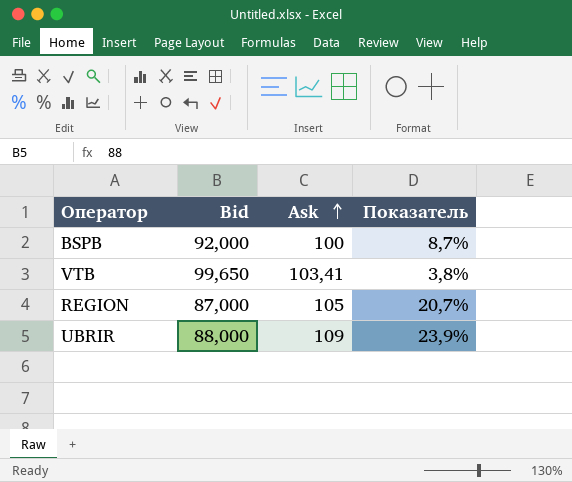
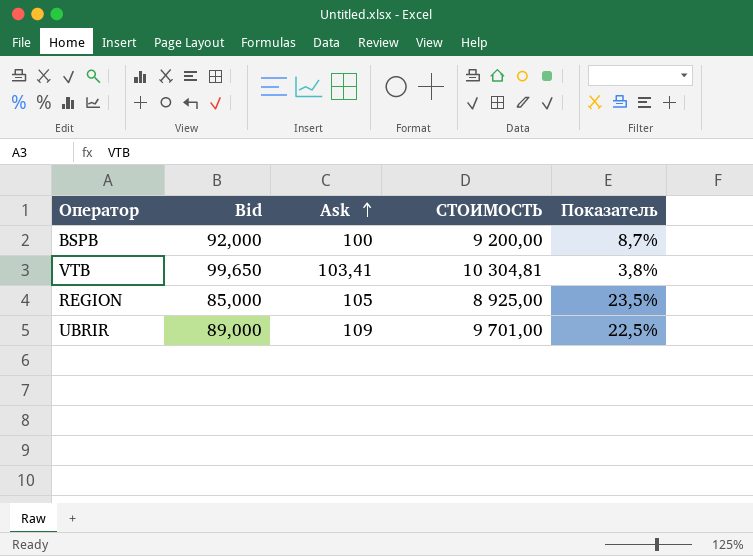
column СТОИМОСТЬ | formula: none -> [Bid] * [Ask]
REGION | Bid: 87,000 -> 85,000
REGION | Показатель: 20,7% -> 23,5%
UBRIR | Bid: 88,000 -> 89,000
UBRIR | Показатель: 23,9% -> 22,5%

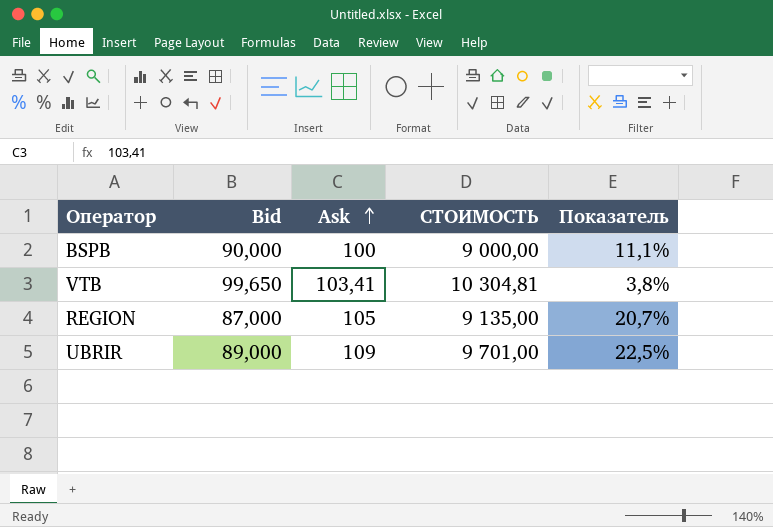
BSPB | Bid: 92,000 -> 90,000
BSPB | СТОИМОСТЬ: 9 200,00 -> 9 000,00
BSPB | Показатель: 8,7% -> 11,1%
REGION | Bid: 85,000 -> 87,000
REGION | СТОИМОСТЬ: 8 925,00 -> 9 135,00
REGION | Показатель: 23,5% -> 20,7%

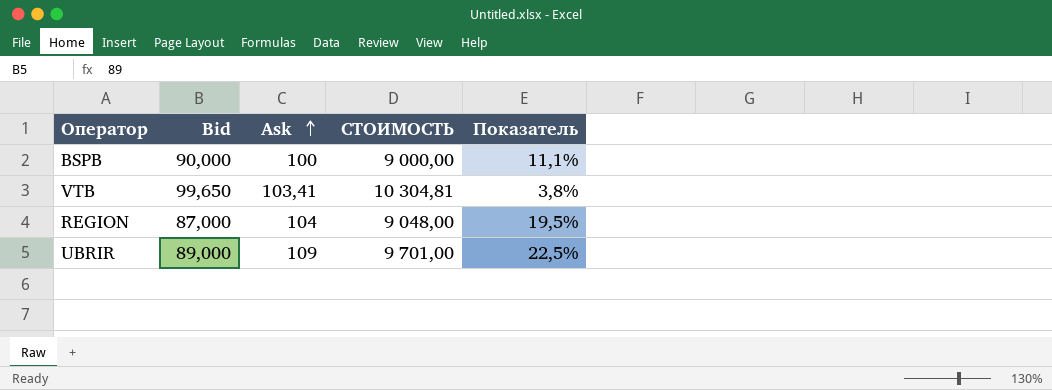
REGION | Ask: 105 -> 104
REGION | СТОИМОСТЬ: 9 135,00 -> 9 048,00
REGION | Показатель: 20,7% -> 19,5%

